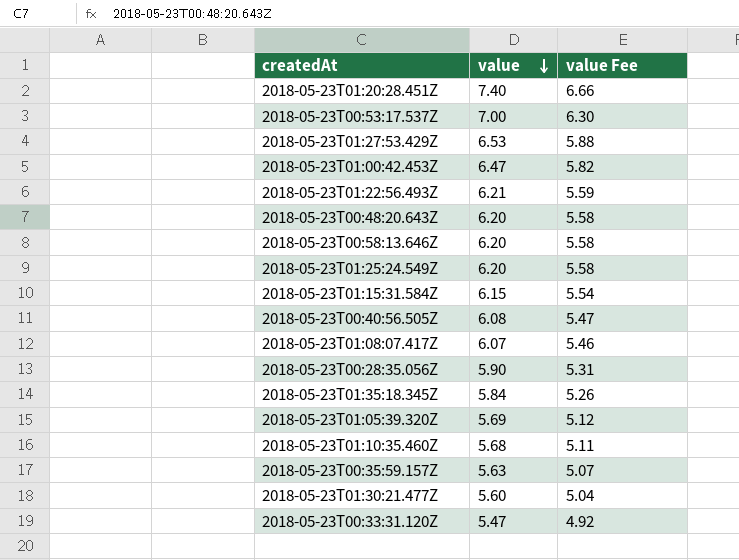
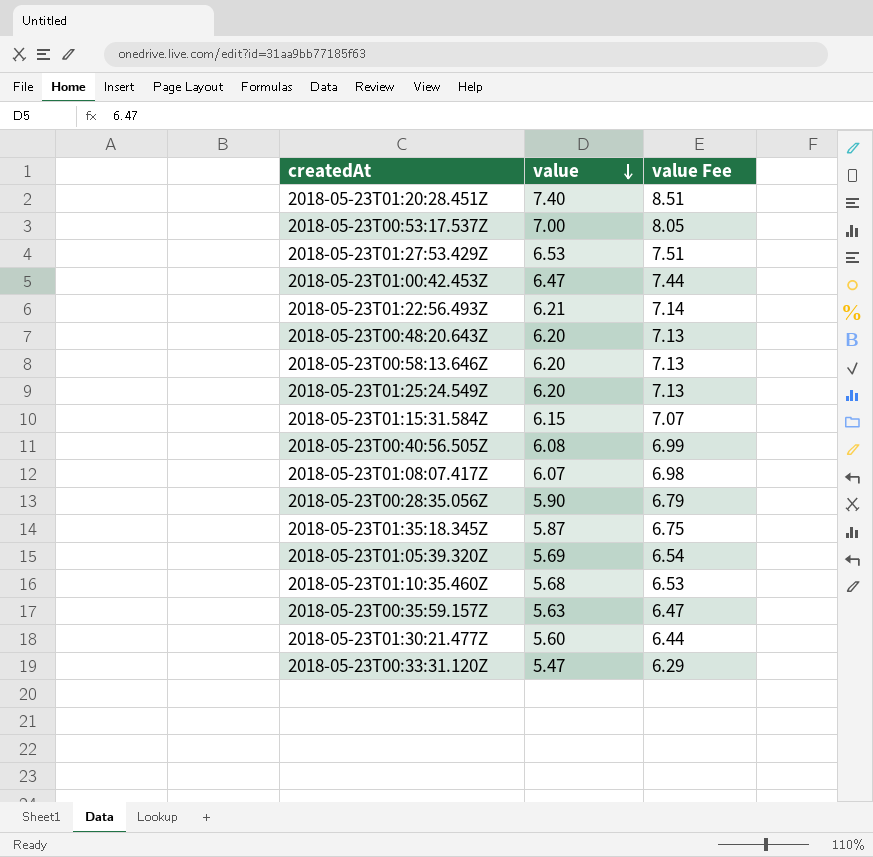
column value Fee | formula: [value] * 0.9 -> [value] * 1.15
2018-05-23T01:35:18.345Z | value: 5.84 -> 5.87

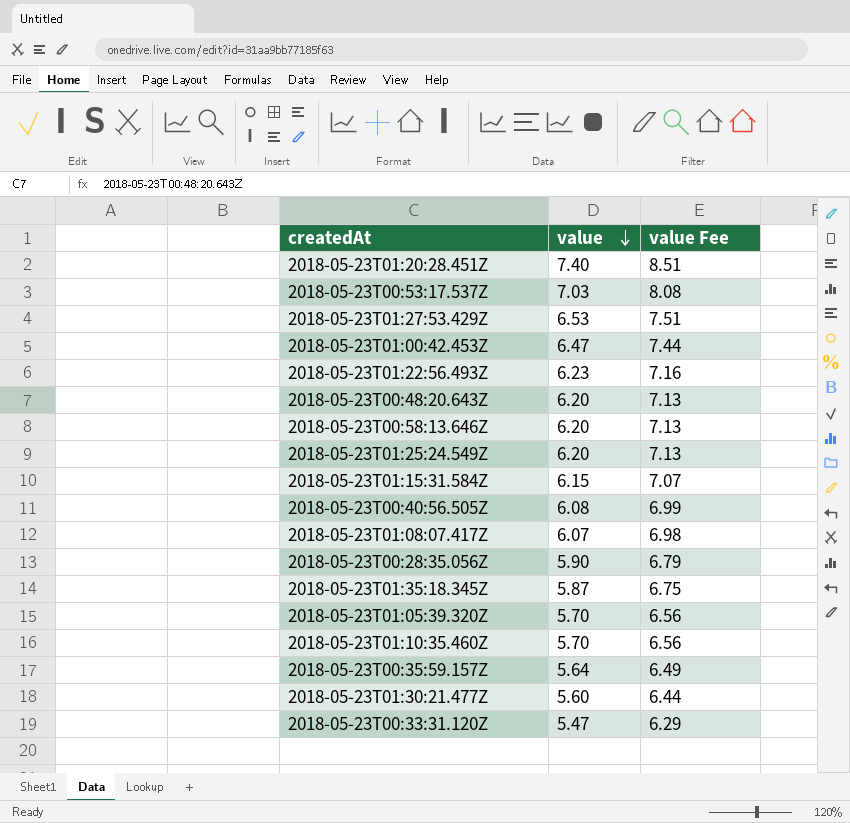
2018-05-23T00:53:17.537Z | value: 7.00 -> 7.03
2018-05-23T00:53:17.537Z | value Fee: 8.05 -> 8.08
2018-05-23T01:22:56.493Z | value: 6.21 -> 6.23
2018-05-23T01:22:56.493Z | value Fee: 7.14 -> 7.16
2018-05-23T01:05:39.320Z | value: 5.69 -> 5.70
2018-05-23T01:05:39.320Z | value Fee: 6.54 -> 6.56
2018-05-23T01:10:35.460Z | value: 5.68 -> 5.70
2018-05-23T01:10:35.460Z | value Fee: 6.53 -> 6.56
2018-05-23T00:35:59.157Z | value: 5.63 -> 5.64
2018-05-23T00:35:59.157Z | value Fee: 6.47 -> 6.49

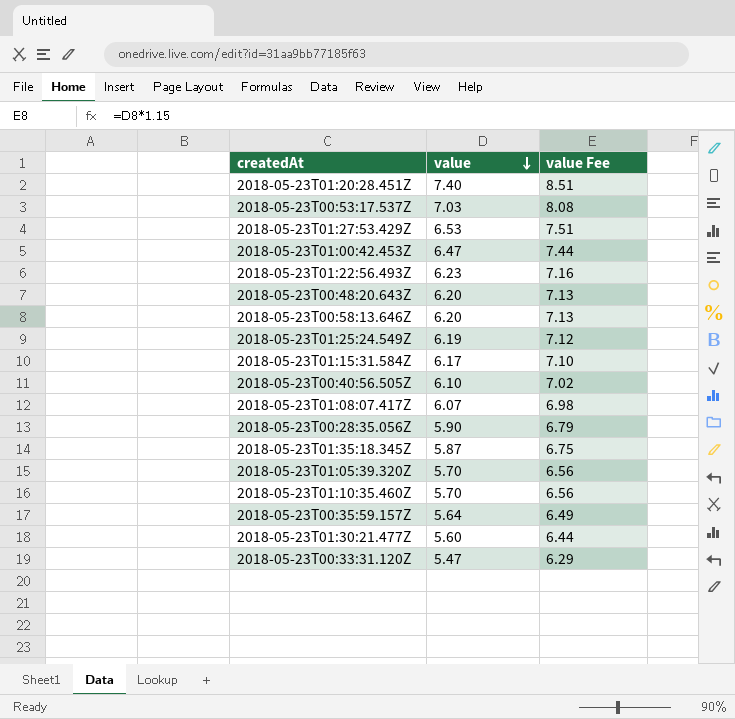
2018-05-23T01:25:24.549Z | value: 6.20 -> 6.19
2018-05-23T01:25:24.549Z | value Fee: 7.13 -> 7.12
2018-05-23T01:15:31.584Z | value: 6.15 -> 6.17
2018-05-23T01:15:31.584Z | value Fee: 7.07 -> 7.10
2018-05-23T00:40:56.505Z | value: 6.08 -> 6.10
2018-05-23T00:40:56.505Z | value Fee: 6.99 -> 7.02

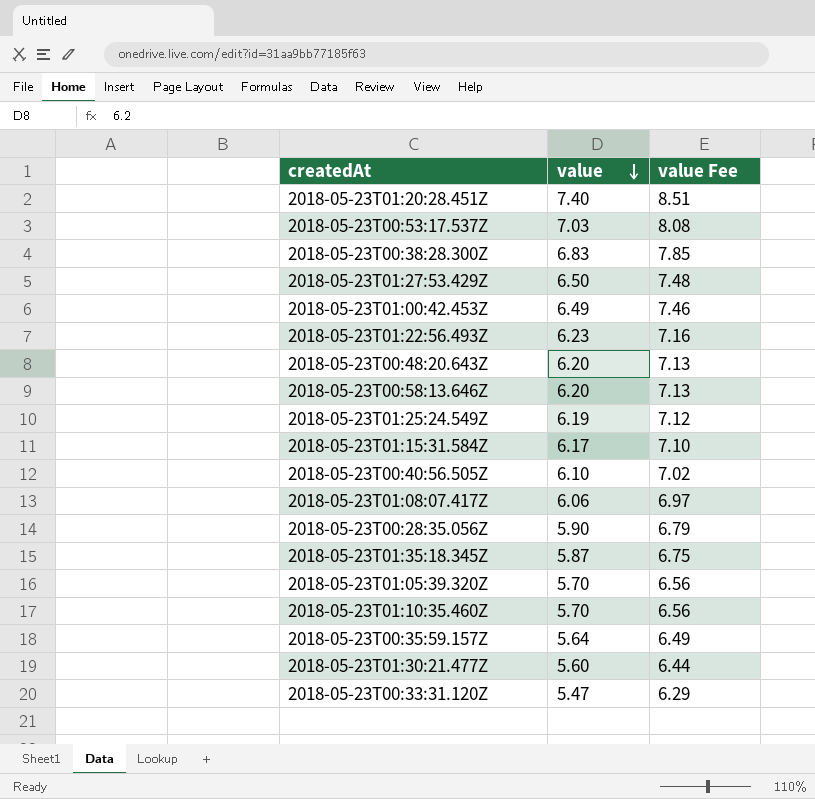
row 2018-05-23T00:38:28.300Z: none -> 6.83 | 7.85
2018-05-23T01:27:53.429Z | value: 6.53 -> 6.50
2018-05-23T01:27:53.429Z | value Fee: 7.51 -> 7.48
2018-05-23T01:00:42.453Z | value: 6.47 -> 6.49
2018-05-23T01:00:42.453Z | value Fee: 7.44 -> 7.46
2018-05-23T01:08:07.417Z | value: 6.07 -> 6.06
2018-05-23T01:08:07.417Z | value Fee: 6.98 -> 6.97

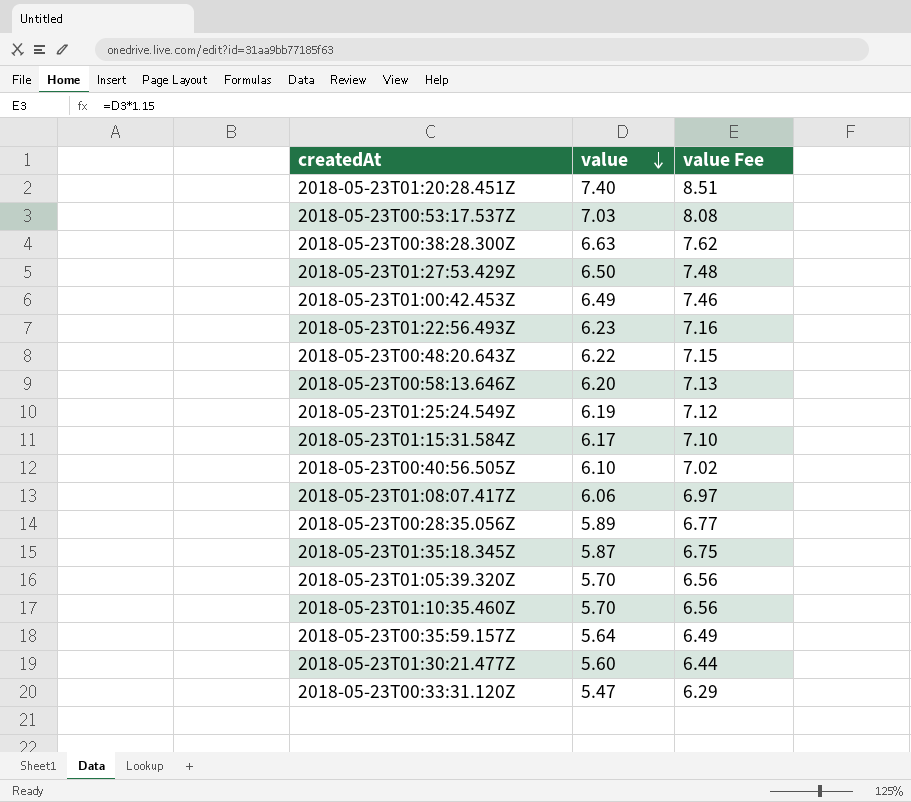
2018-05-23T00:38:28.300Z | value: 6.83 -> 6.63
2018-05-23T00:38:28.300Z | value Fee: 7.85 -> 7.62
2018-05-23T00:48:20.643Z | value: 6.20 -> 6.22
2018-05-23T00:48:20.643Z | value Fee: 7.13 -> 7.15
2018-05-23T00:28:35.056Z | value: 5.90 -> 5.89
2018-05-23T00:28:35.056Z | value Fee: 6.79 -> 6.77

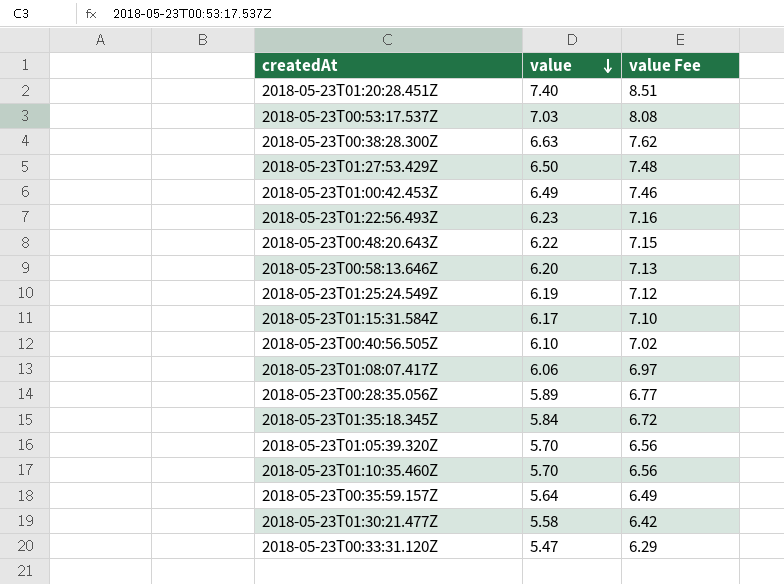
2018-05-23T01:35:18.345Z | value: 5.87 -> 5.84
2018-05-23T01:35:18.345Z | value Fee: 6.75 -> 6.72
2018-05-23T01:30:21.477Z | value: 5.60 -> 5.58
2018-05-23T01:30:21.477Z | value Fee: 6.44 -> 6.42

